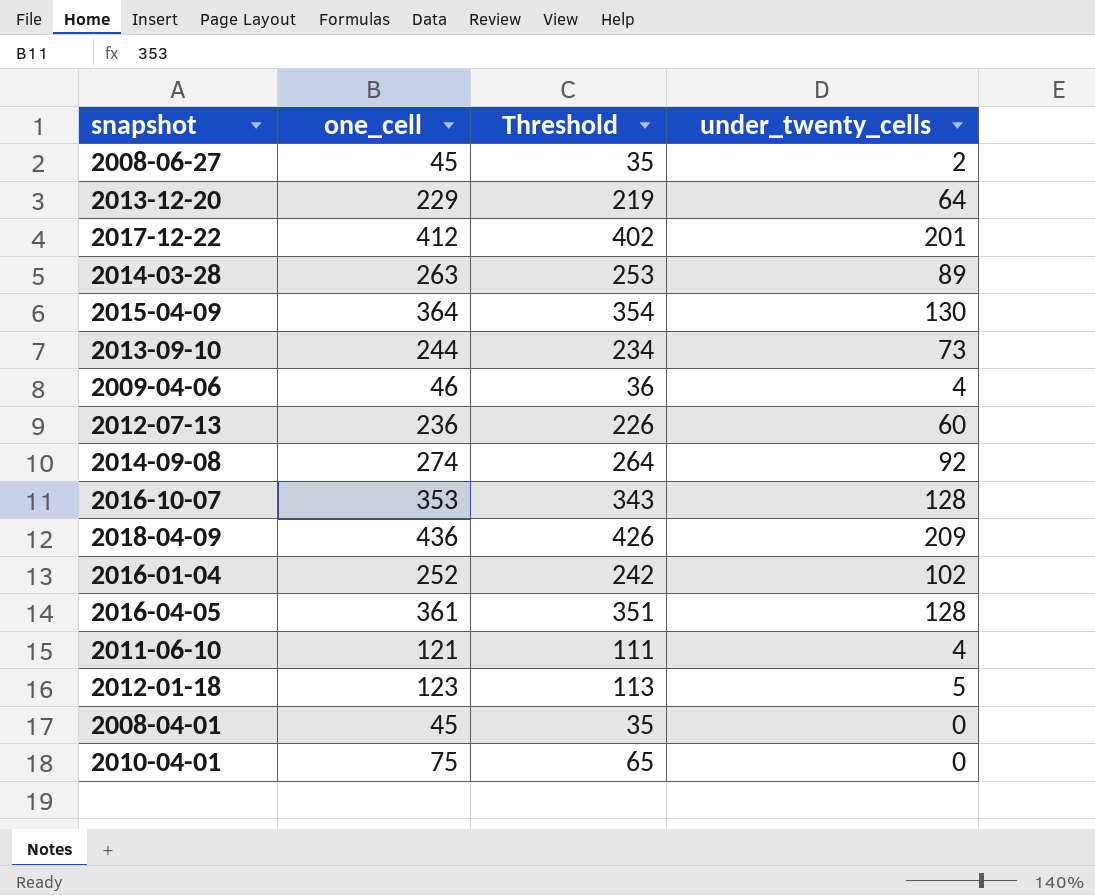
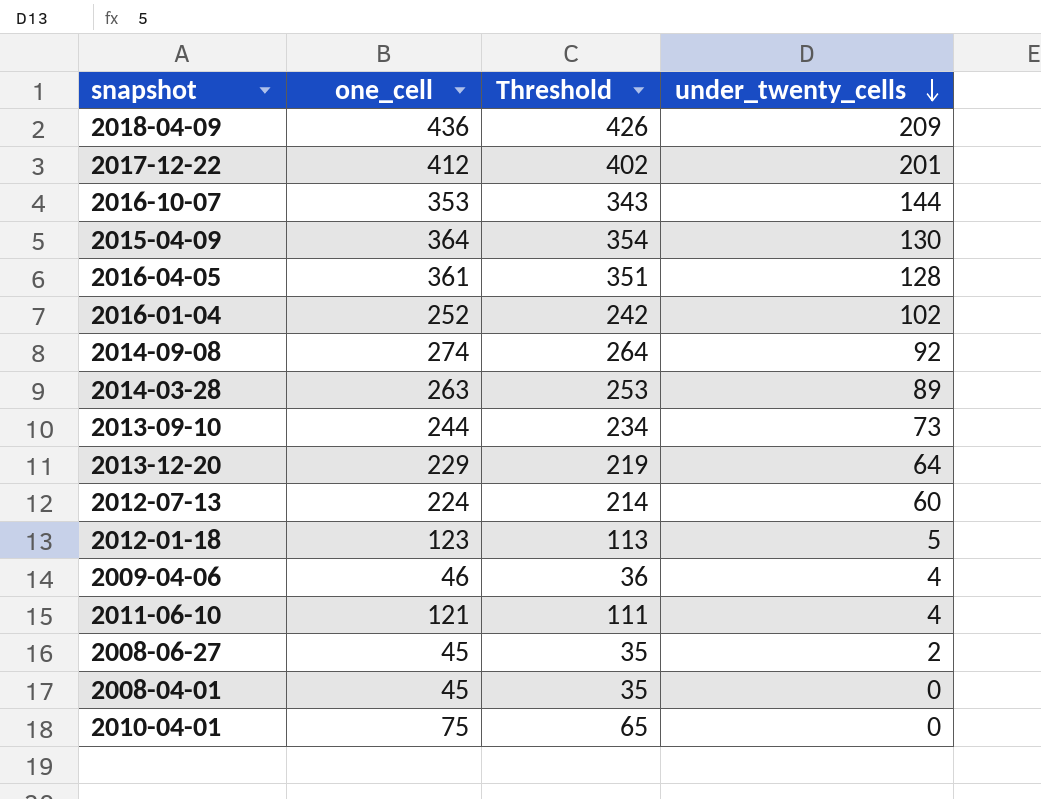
row order: none -> under_twenty_cells descending
2016-10-07 | under_twenty_cells: 128 -> 144
2012-07-13 | one_cell: 236 -> 224
2012-07-13 | Threshold: 226 -> 214

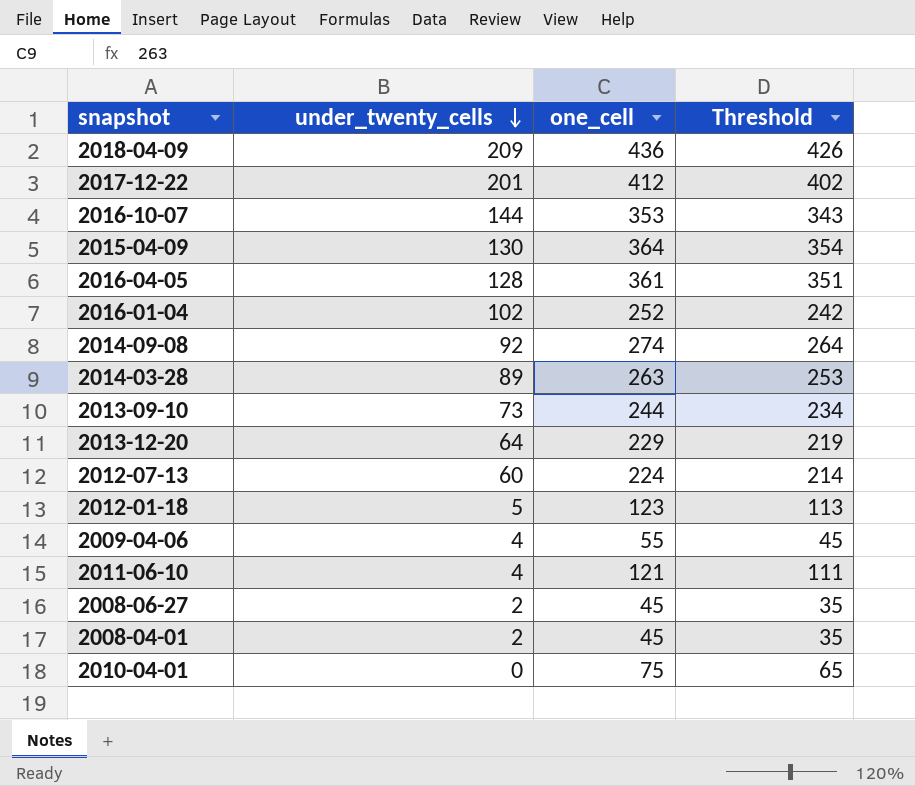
column under_twenty_cells | position: 4 -> 2
2009-04-06 | one_cell: 46 -> 55
2009-04-06 | Threshold: 36 -> 45
2008-04-01 | under_twenty_cells: 0 -> 2

